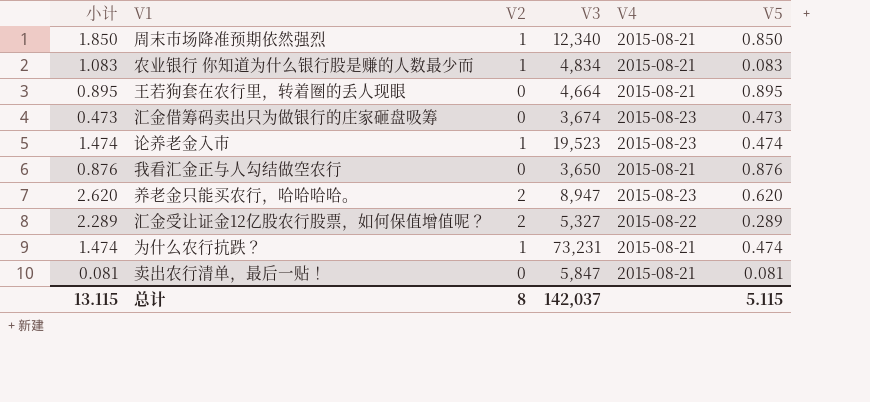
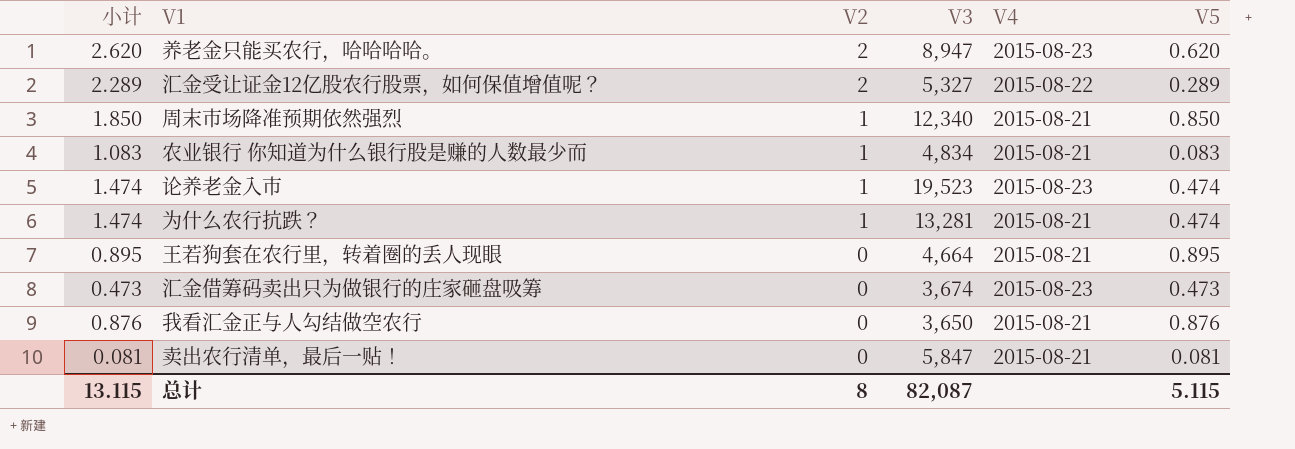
row order: none -> V2 descending
为什么农行抗跌？ | V3: 73,231 -> 13,281
总计 | V3: 142,037 -> 82,087

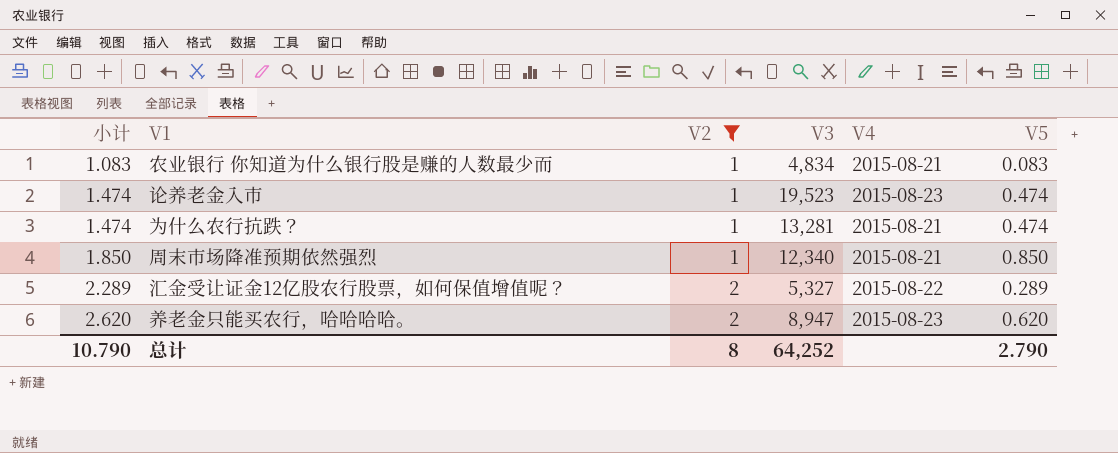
filter: none -> V2 != 0
row order: V2 descending -> 小计 ascending
总计 | 小计: 13.115 -> 10.790
总计 | V3: 82,087 -> 64,252
总计 | V5: 5.115 -> 2.790

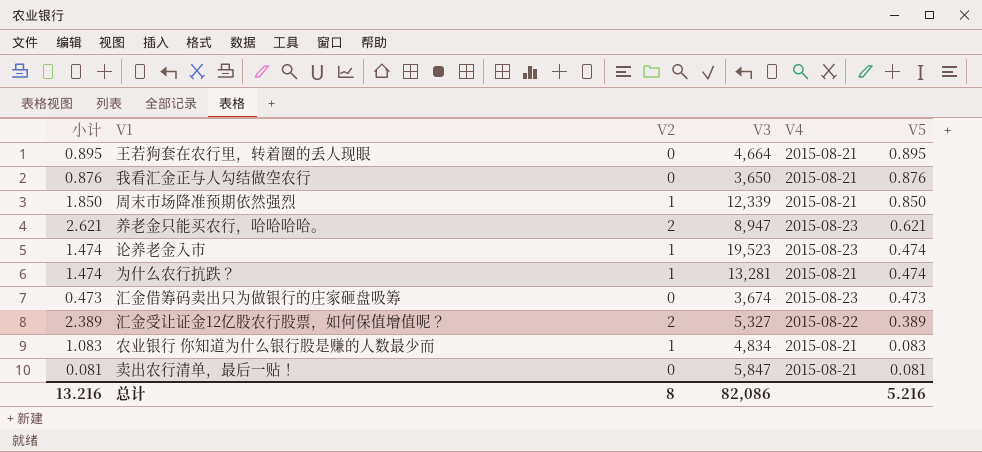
filter: V2 != 0 -> none
row order: 小计 ascending -> V5 descending
周末市场降准预期依然强烈 | V3: 12,340 -> 12,339
养老金只能买农行，哈哈哈哈。 | 小计: 2.620 -> 2.621
养老金只能买农行，哈哈哈哈。 | V5: 0.620 -> 0.621
汇金受让证金12亿股农行股票，如何保值增值呢？ | 小计: 2.289 -> 2.389
汇金受让证金12亿股农行股票，如何保值增值呢？ | V5: 0.289 -> 0.389
总计 | 小计: 10.790 -> 13.216
总计 | V3: 64,252 -> 82,086
总计 | V5: 2.790 -> 5.216

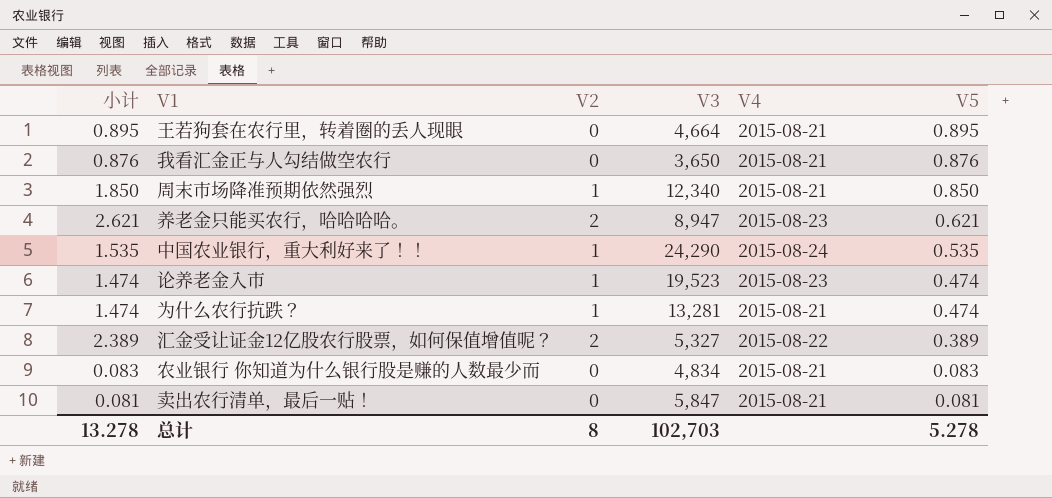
row 汇金借筹码卖出只为做银行的庄家砸盘吸筹: 0.473 | 0 | 3,674 | 2015-08-23 | 0.473 -> none
周末市场降准预期依然强烈 | V3: 12,339 -> 12,340
row 中国农业银行，重大利好来了！！: none -> 1.535 | 1 | 24,290 | 2015-08-24 | 0.535
农业银行 你知道为什么银行股是赚的人数最少而 | 小计: 1.083 -> 0.083
农业银行 你知道为什么银行股是赚的人数最少而 | V2: 1 -> 0
总计 | 小计: 13.216 -> 13.278
总计 | V3: 82,086 -> 102,703
总计 | V5: 5.216 -> 5.278

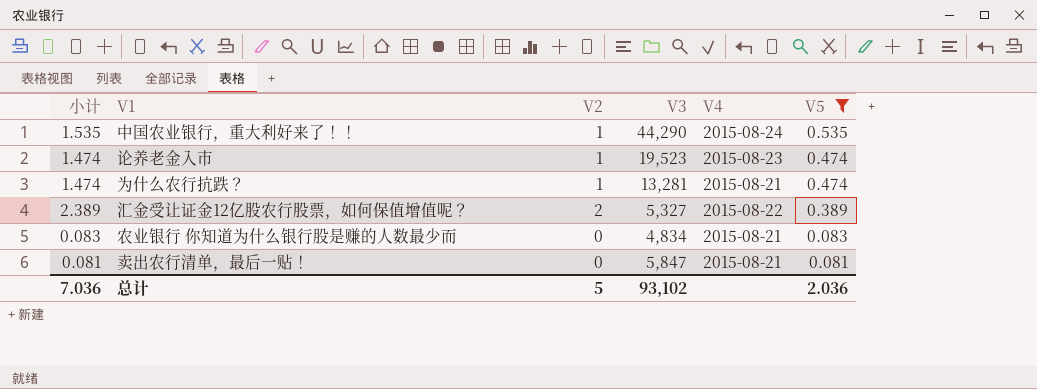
filter: none -> V5 <= 0.535
中国农业银行，重大利好来了！！ | V3: 24,290 -> 44,290
总计 | 小计: 13.278 -> 7.036
总计 | V2: 8 -> 5
总计 | V3: 102,703 -> 93,102
总计 | V5: 5.278 -> 2.036

